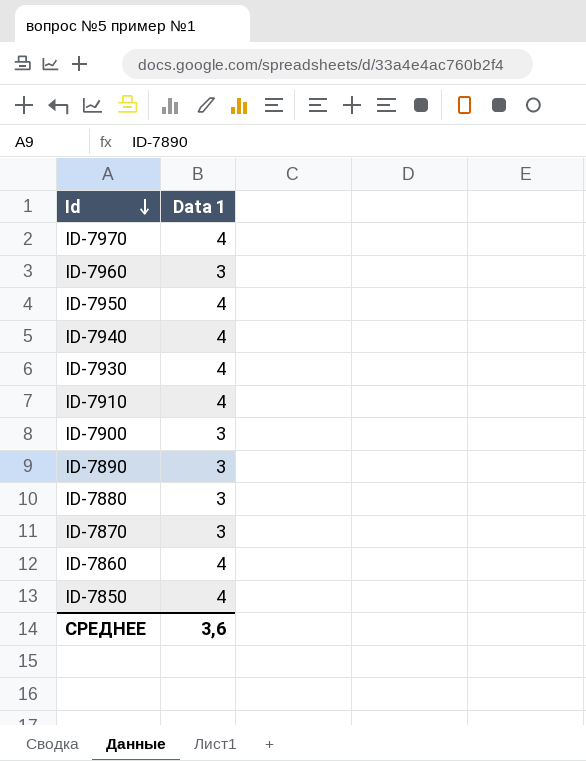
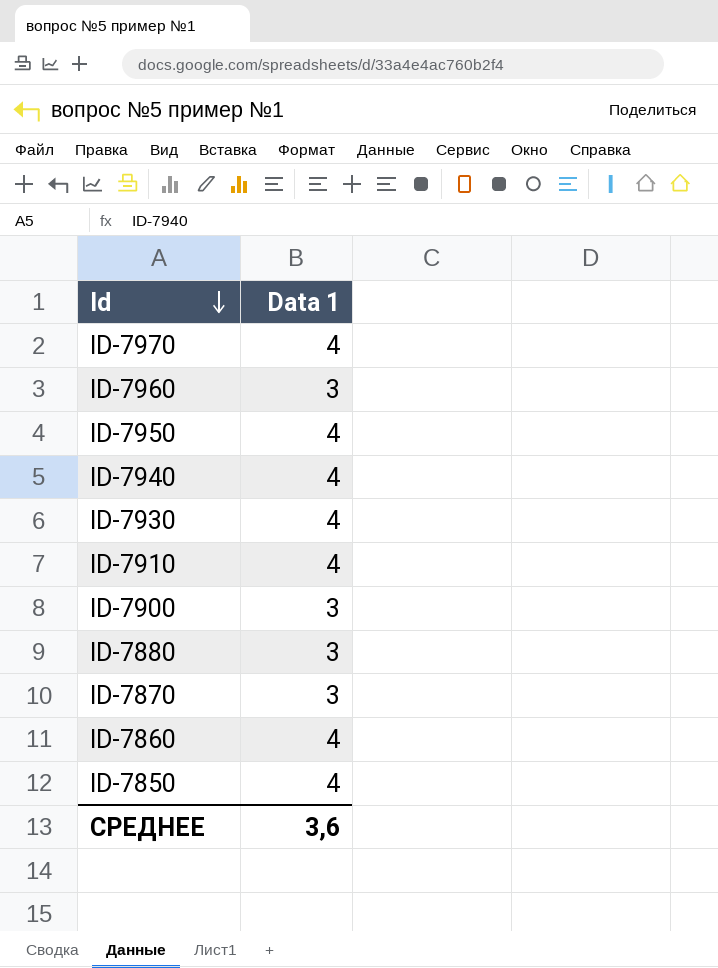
row ID-7890: 3 -> none

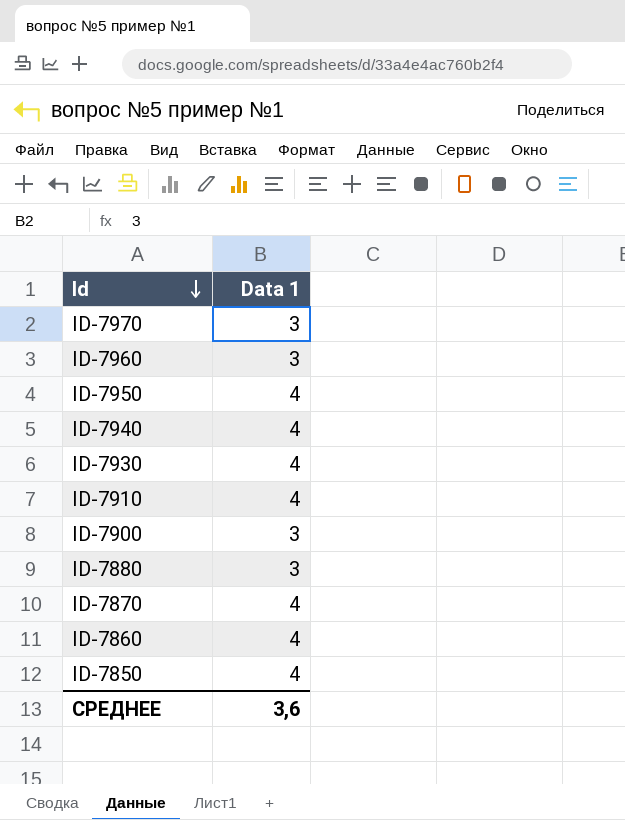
ID-7970 | Data 1: 4 -> 3
ID-7870 | Data 1: 3 -> 4

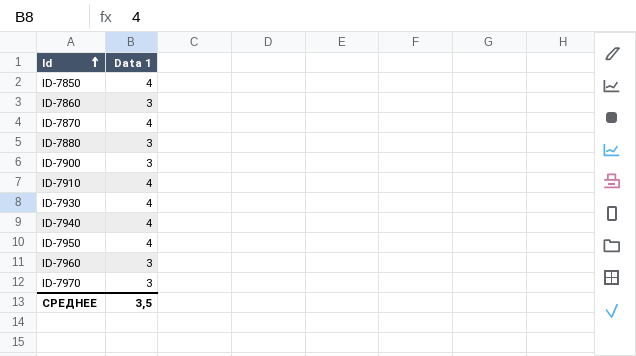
row order: Id descending -> Id ascending
ID-7860 | Data 1: 4 -> 3
СРЕДНЕЕ | Data 1: 3,6 -> 3,5

